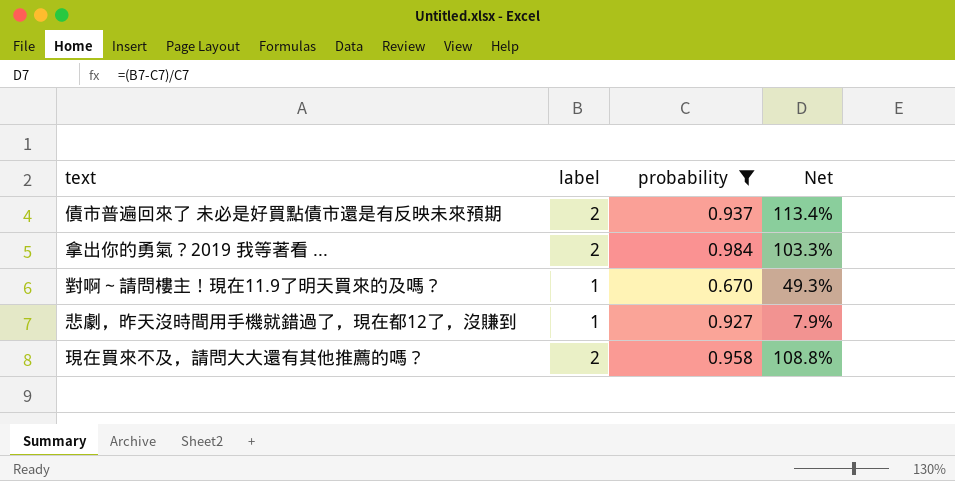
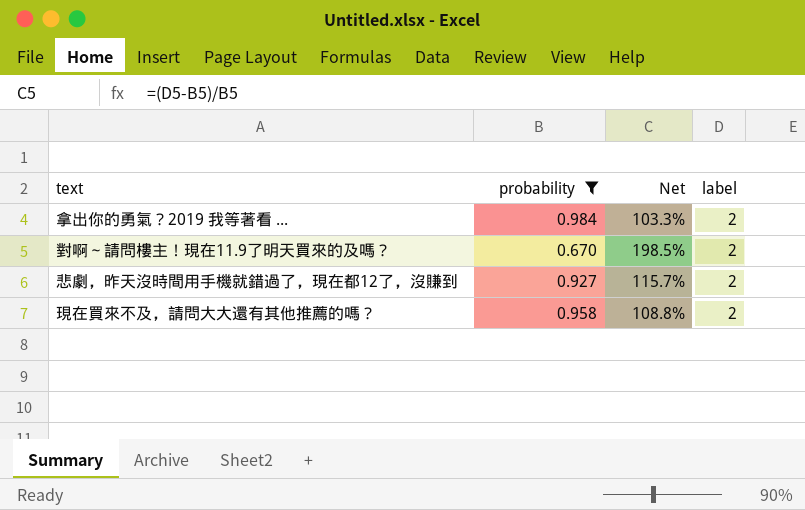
column label | position: 2 -> 4
row 債市普遍回來了 未必是好買點債市還是有反映未來預期: 2 | 0.937 | 113.4% -> none
對啊～請問樓主！現在11.9了明天買來的及嗎？ | Net: 49.3% -> 198.5%
對啊～請問樓主！現在11.9了明天買來的及嗎？ | label: 1 -> 2
悲劇，昨天沒時間用手機就錯過了，現在都12了，沒賺到 | Net: 7.9% -> 115.7%
悲劇，昨天沒時間用手機就錯過了，現在都12了，沒賺到 | label: 1 -> 2

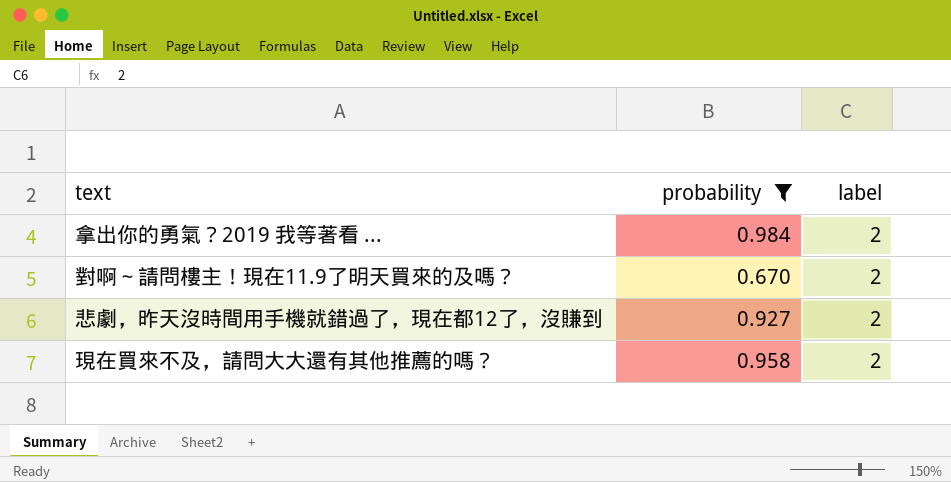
column Net | formula: ([label] - [probability]) / [probability] -> none

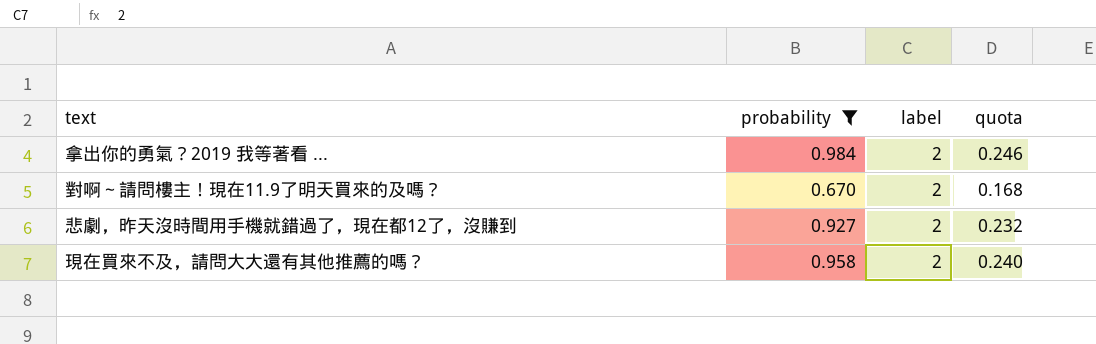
column quota | formula: none -> [probability] * 0.25

